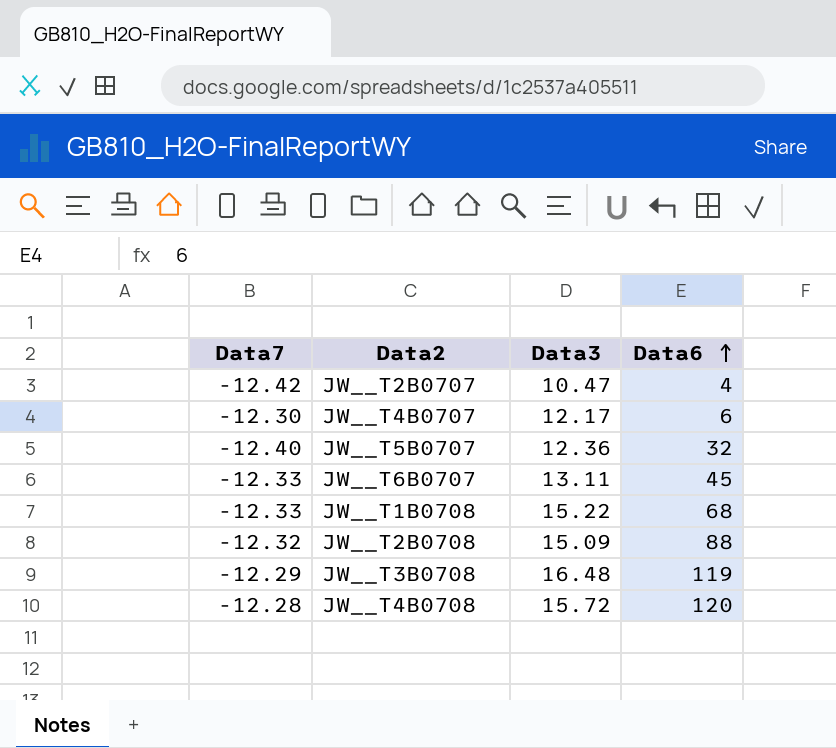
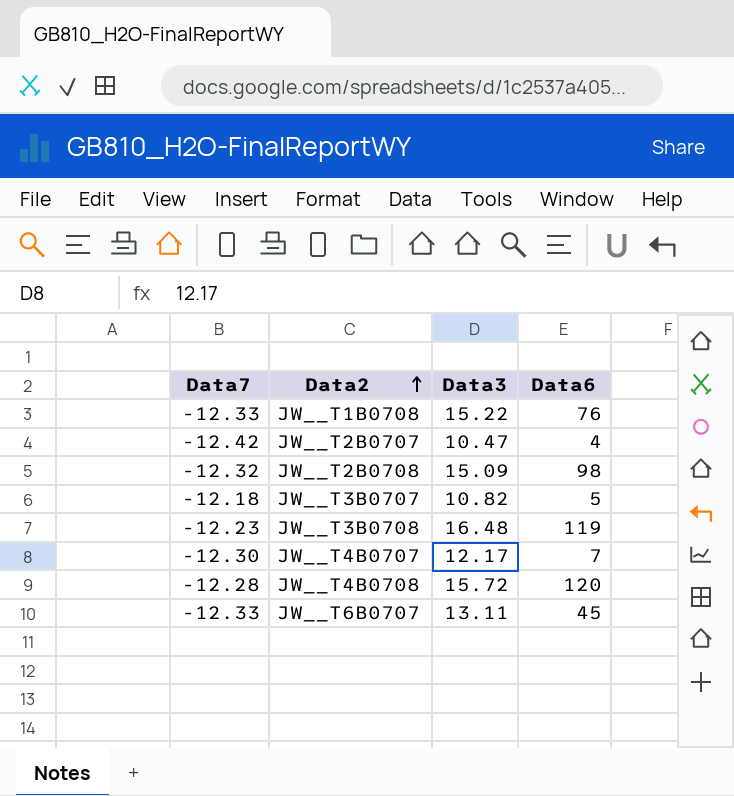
row order: Data6 ascending -> Data2 ascending
row JW__T5B0707: -12.40 | 12.36 | 32 -> none
JW__T1B0708 | Data6: 68 -> 76
JW__T2B0708 | Data6: 88 -> 98
row JW__T3B0707: none -> -12.18 | 10.82 | 5
JW__T3B0708 | Data7: -12.29 -> -12.23
JW__T4B0707 | Data6: 6 -> 7

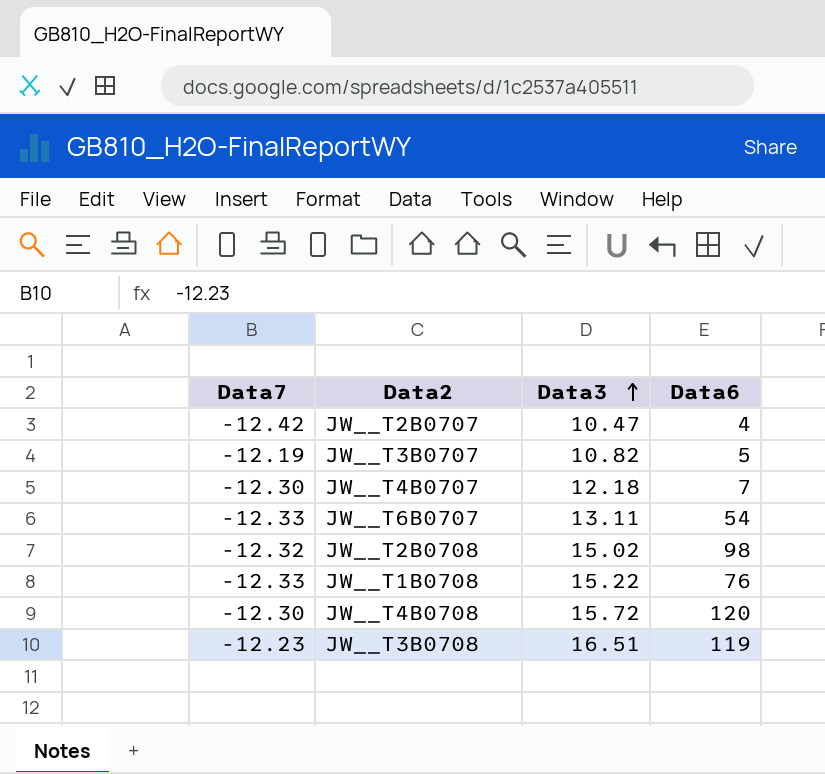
row order: Data2 ascending -> Data3 ascending
JW__T3B0707 | Data7: -12.18 -> -12.19
JW__T4B0707 | Data3: 12.17 -> 12.18
JW__T6B0707 | Data6: 45 -> 54
JW__T2B0708 | Data3: 15.09 -> 15.02
JW__T4B0708 | Data7: -12.28 -> -12.30
JW__T3B0708 | Data3: 16.48 -> 16.51

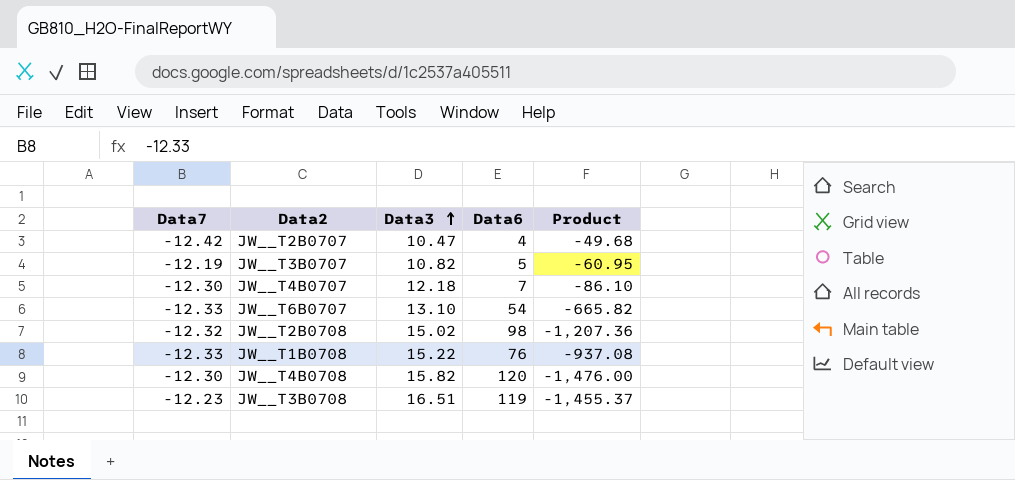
column Product | formula: none -> [Data7] * [Data6]
JW__T6B0707 | Data3: 13.11 -> 13.10
JW__T4B0708 | Data3: 15.72 -> 15.82

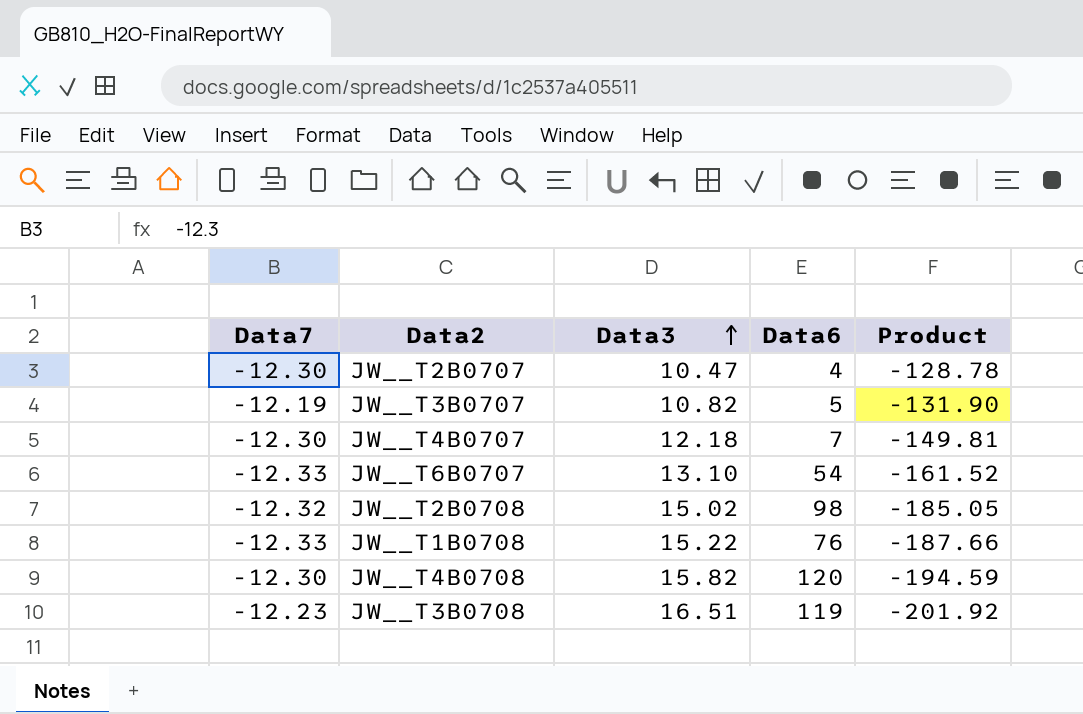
column Product | formula: [Data7] * [Data6] -> [Data7] * [Data3]
JW__T2B0707 | Data7: -12.42 -> -12.30

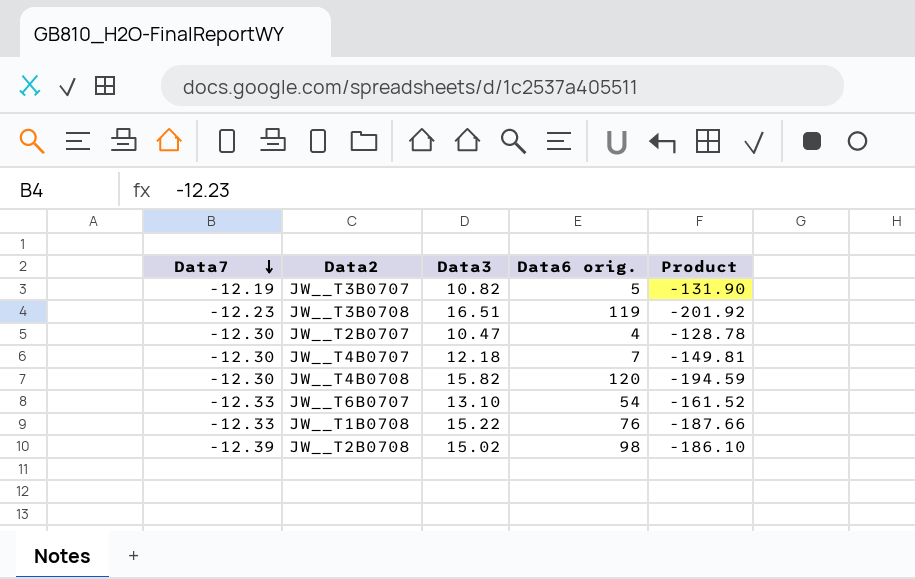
row order: Data3 ascending -> Data7 descending
column name: Data6 -> Data6 orig.
JW__T2B0708 | Data7: -12.32 -> -12.39
JW__T2B0708 | Product: -185.05 -> -186.10

